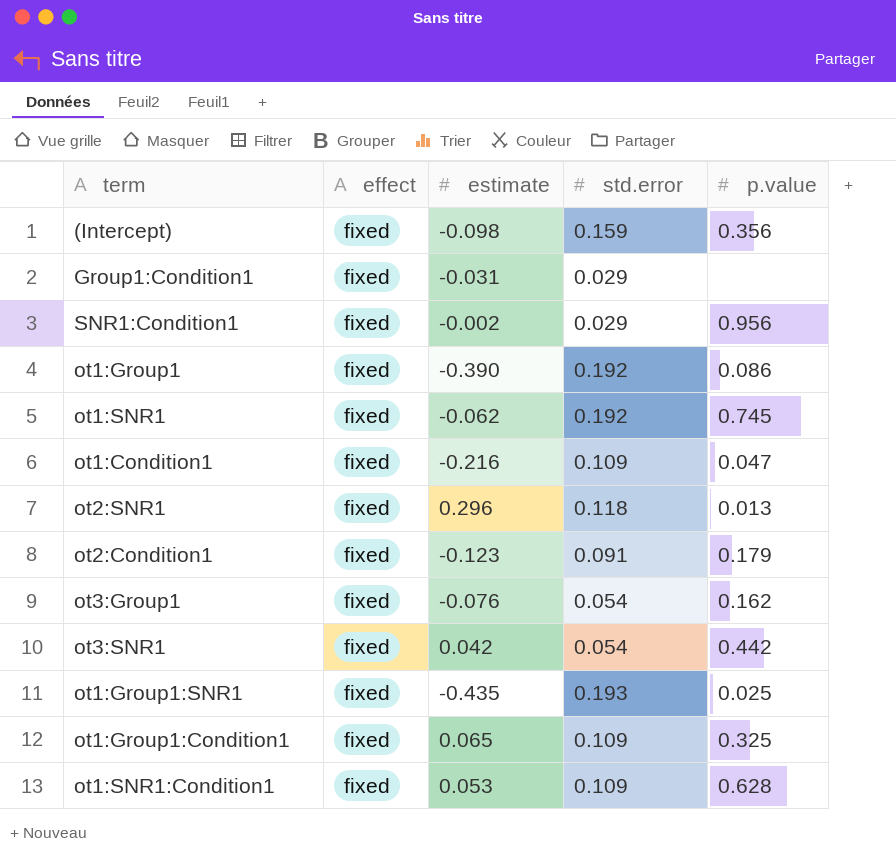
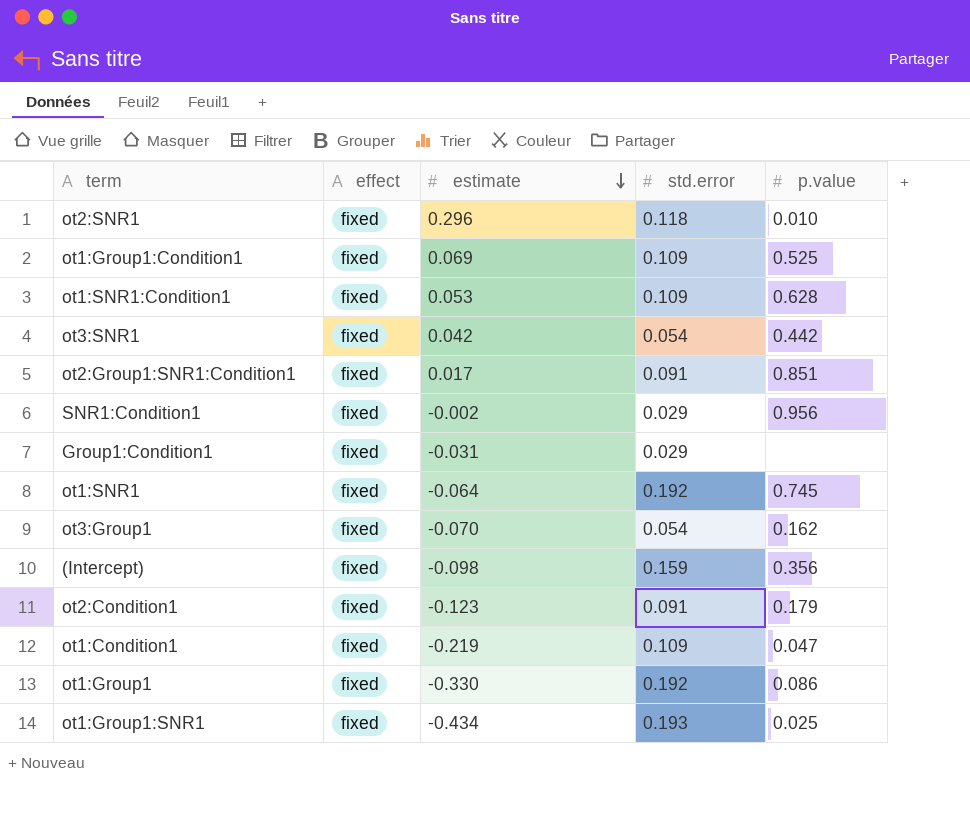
row order: none -> estimate descending
ot2:SNR1 | p.value: 0.013 -> 0.010
ot1:Group1:Condition1 | estimate: 0.065 -> 0.069
ot1:Group1:Condition1 | p.value: 0.325 -> 0.525
row ot2:Group1:SNR1:Condition1: none -> fixed | 0.017 | 0.091 | 0.851
ot1:SNR1 | estimate: -0.062 -> -0.064
ot3:Group1 | estimate: -0.076 -> -0.070
ot1:Condition1 | estimate: -0.216 -> -0.219
ot1:Group1 | estimate: -0.390 -> -0.330
ot1:Group1:SNR1 | estimate: -0.435 -> -0.434

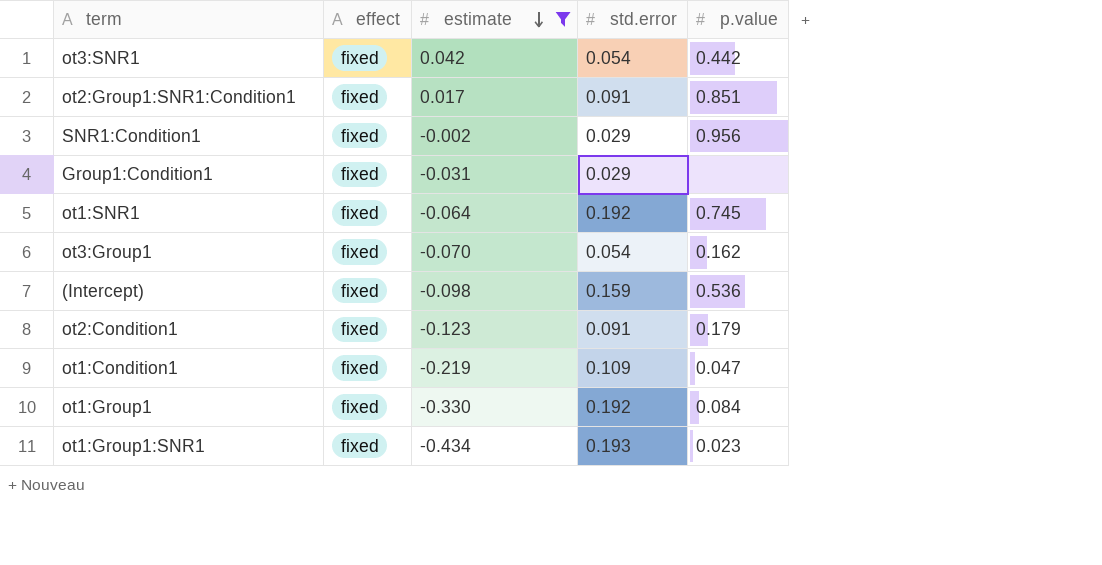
filter: none -> estimate <= 0.042
(Intercept) | p.value: 0.356 -> 0.536
ot1:Group1 | p.value: 0.086 -> 0.084
ot1:Group1:SNR1 | p.value: 0.025 -> 0.023

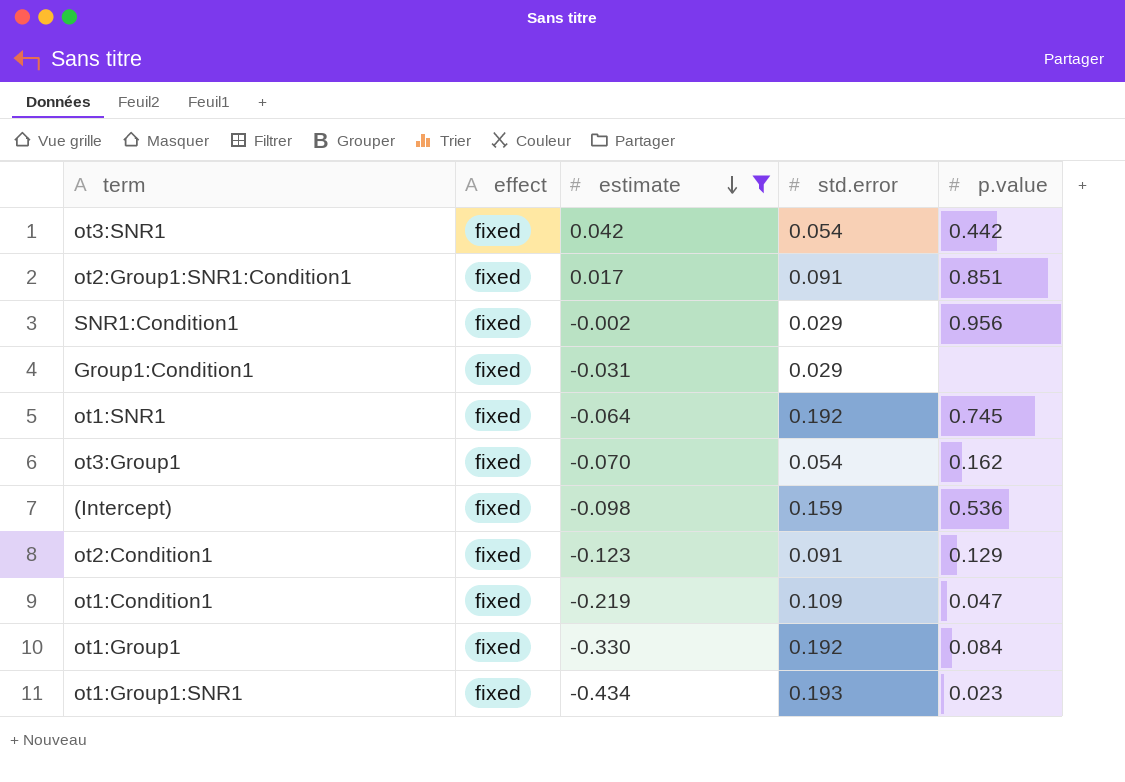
ot2:Condition1 | p.value: 0.179 -> 0.129

